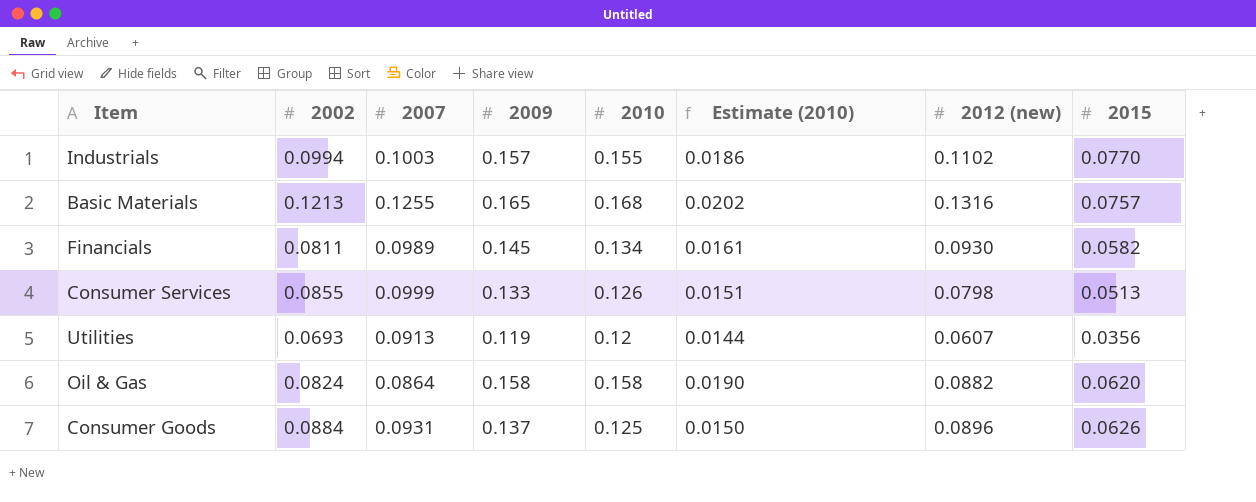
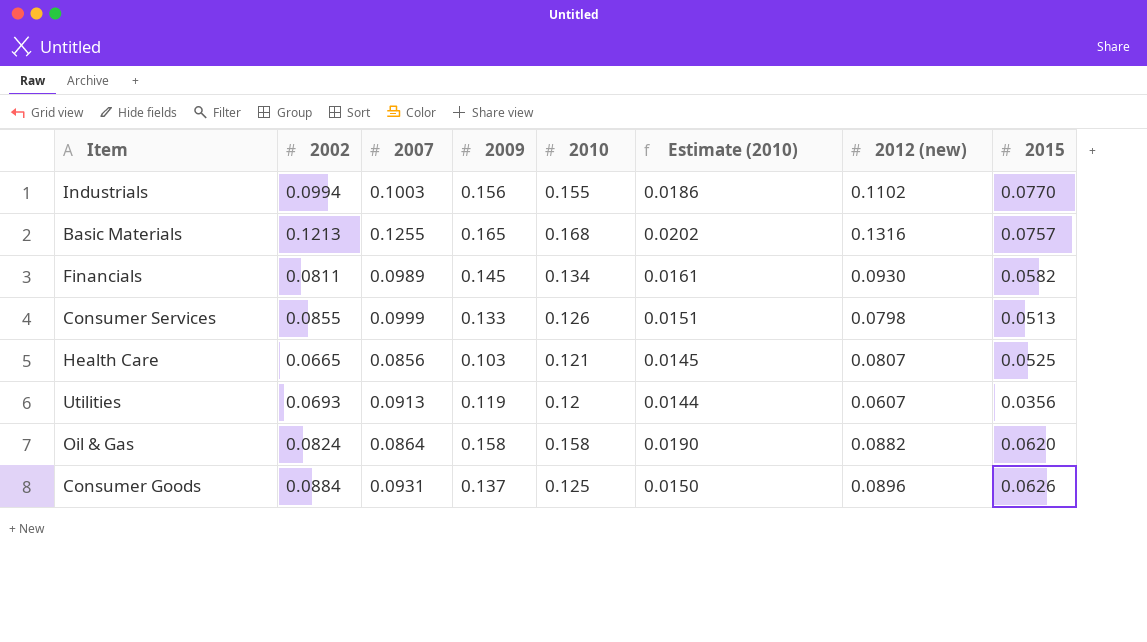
Industrials | 2009: 0.157 -> 0.156
row Health Care: none -> 0.0665 | 0.0856 | 0.103 | 0.121 | 0.0145 | 0.0807 | 0.0525

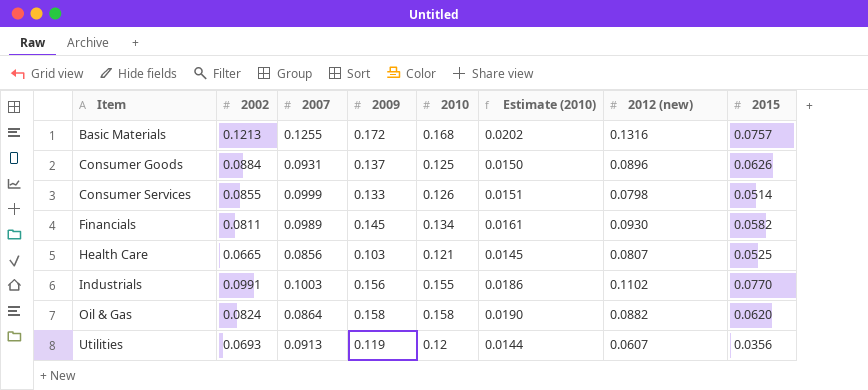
row order: none -> Item ascending
Basic Materials | 2009: 0.165 -> 0.172
Consumer Services | 2015: 0.0513 -> 0.0514
Industrials | 2002: 0.0994 -> 0.0991

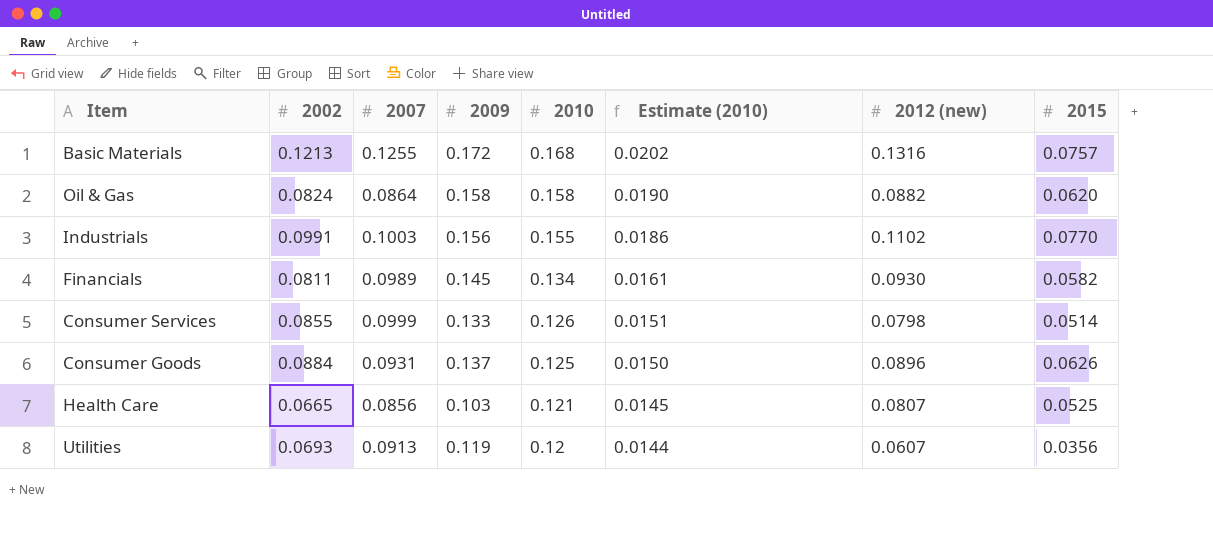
row order: Item ascending -> 2010 descending

